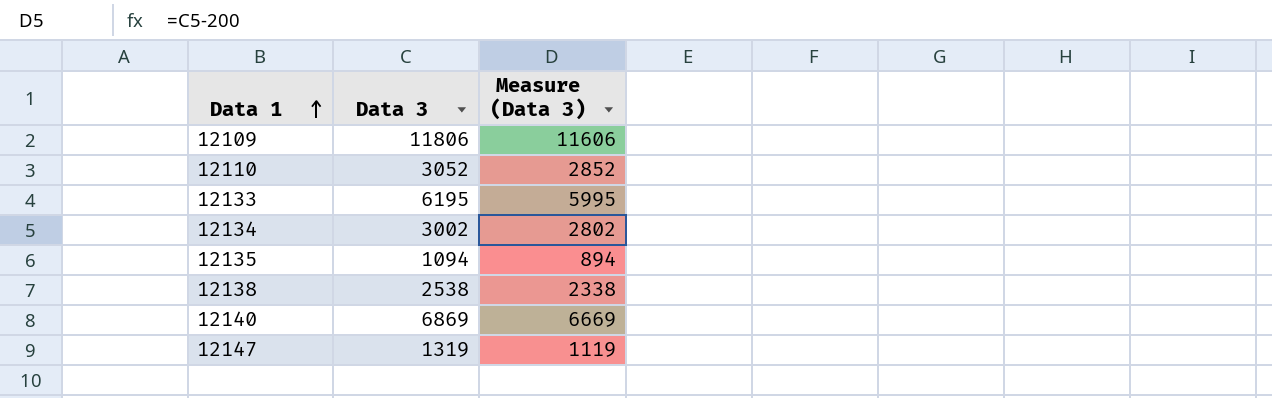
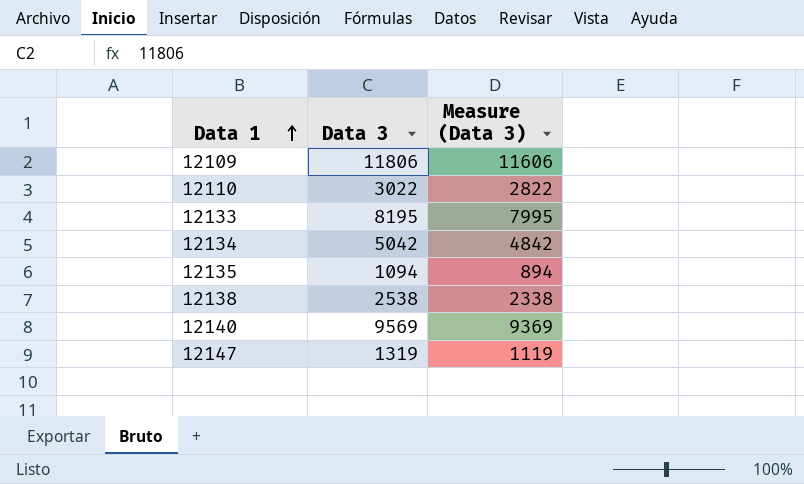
12110 | Data 3: 3052 -> 3022
12110 | Measure (Data 3): 2852 -> 2822
12133 | Data 3: 6195 -> 8195
12133 | Measure (Data 3): 5995 -> 7995
12134 | Data 3: 3002 -> 5042
12134 | Measure (Data 3): 2802 -> 4842
12140 | Data 3: 6869 -> 9569
12140 | Measure (Data 3): 6669 -> 9369

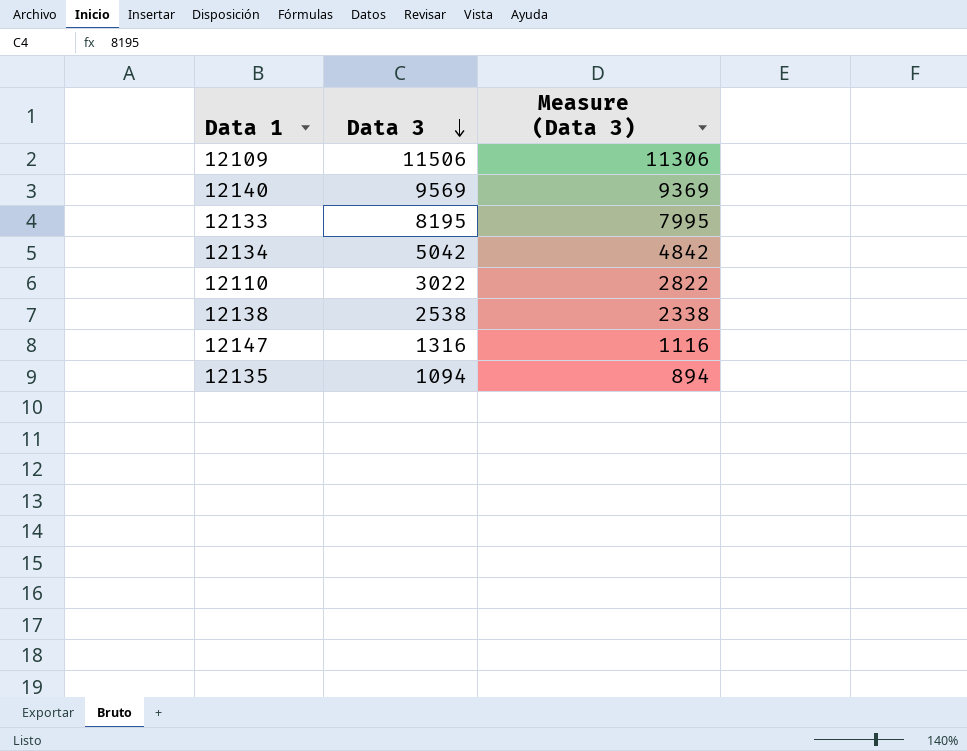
row order: Data 1 ascending -> Data 3 descending
12109 | Data 3: 11806 -> 11506
12109 | Measure (Data 3): 11606 -> 11306
12147 | Data 3: 1319 -> 1316
12147 | Measure (Data 3): 1119 -> 1116

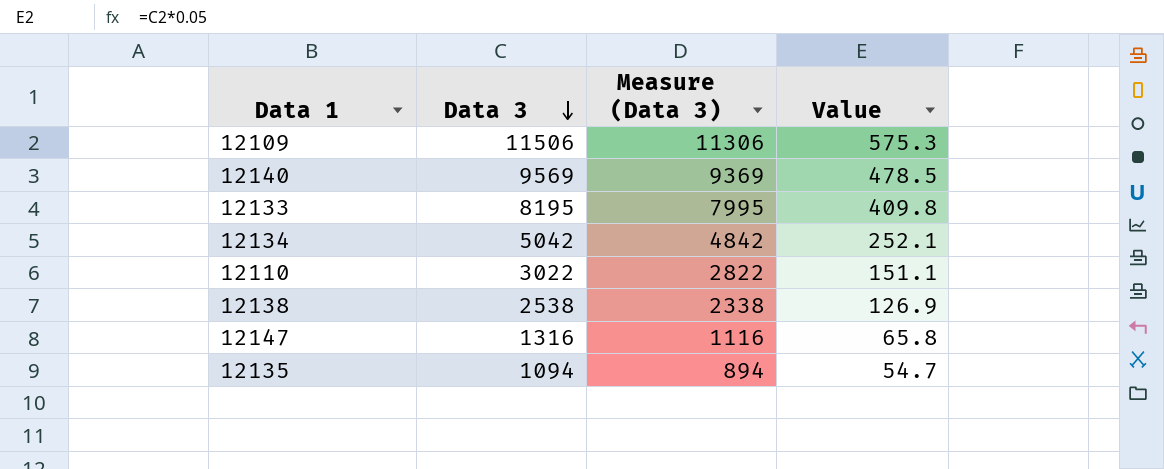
column Value | formula: none -> [Data 3] * 0.05

